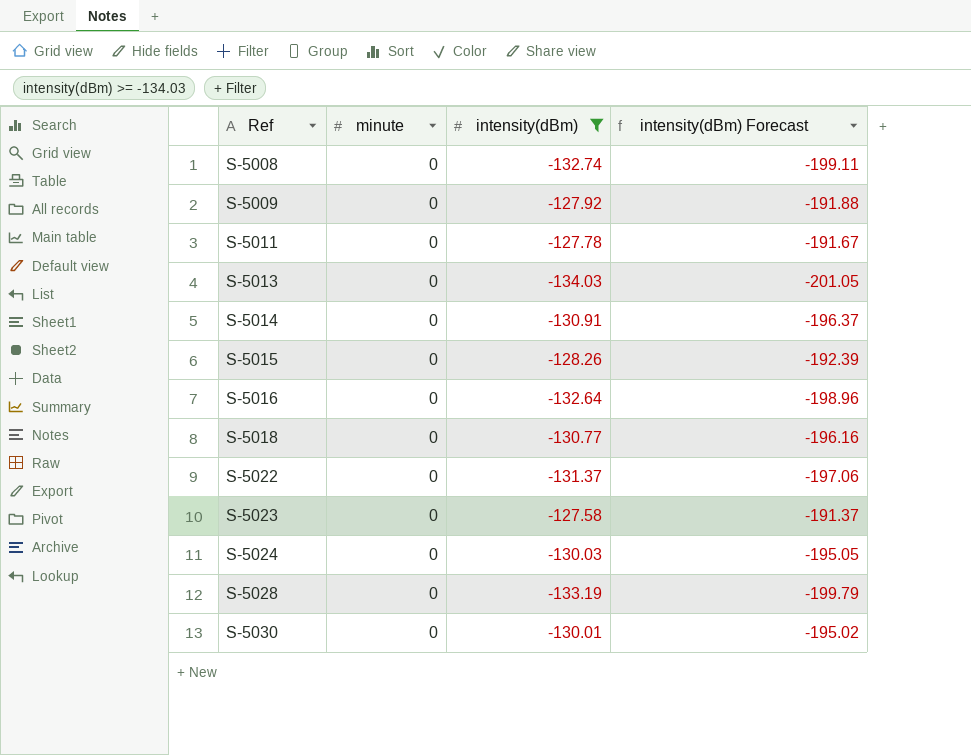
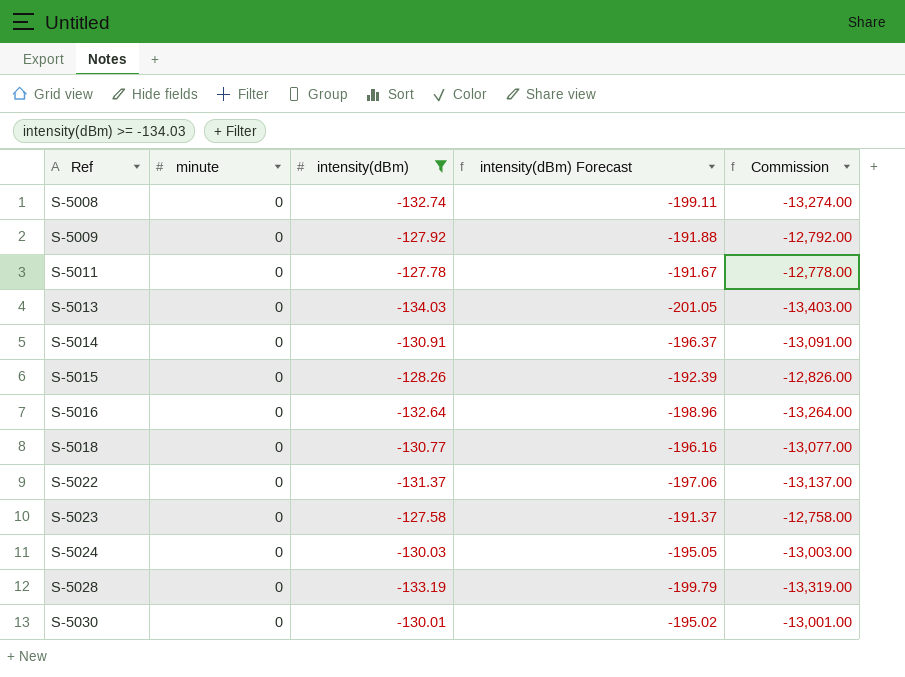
column Commission | formula: none -> [intensity(dBm)] * 100

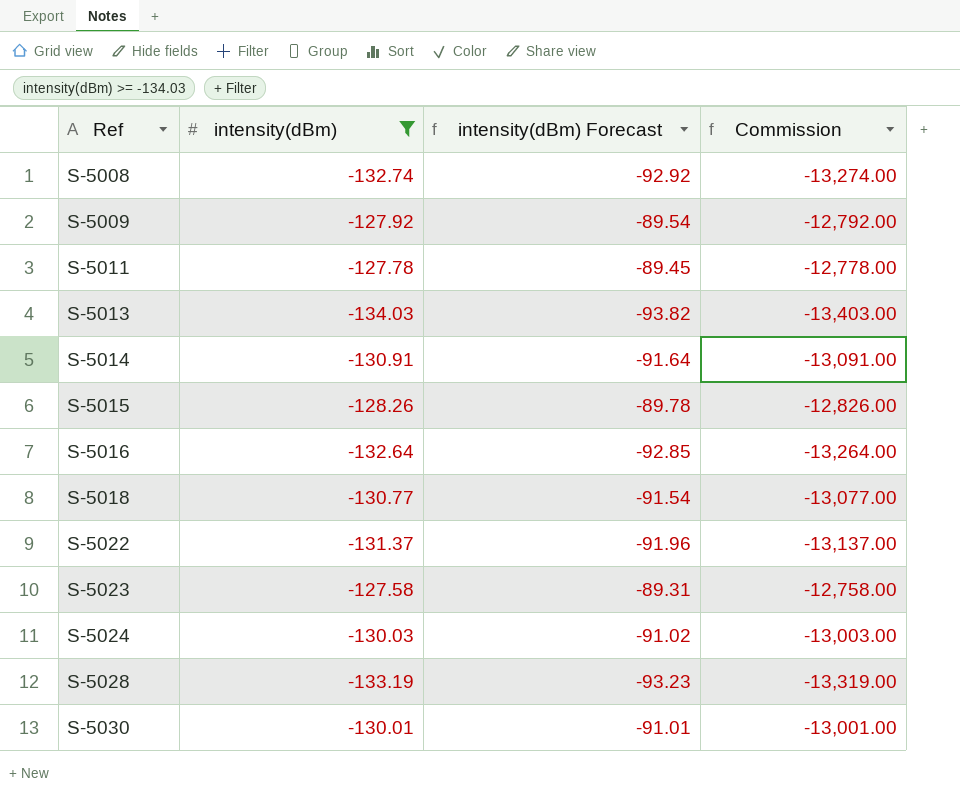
column minute | position: 2 -> none
column intensity(dBm) Forecast | formula: [intensity(dBm)] * 1.5 -> [intensity(dBm)] * 0.7

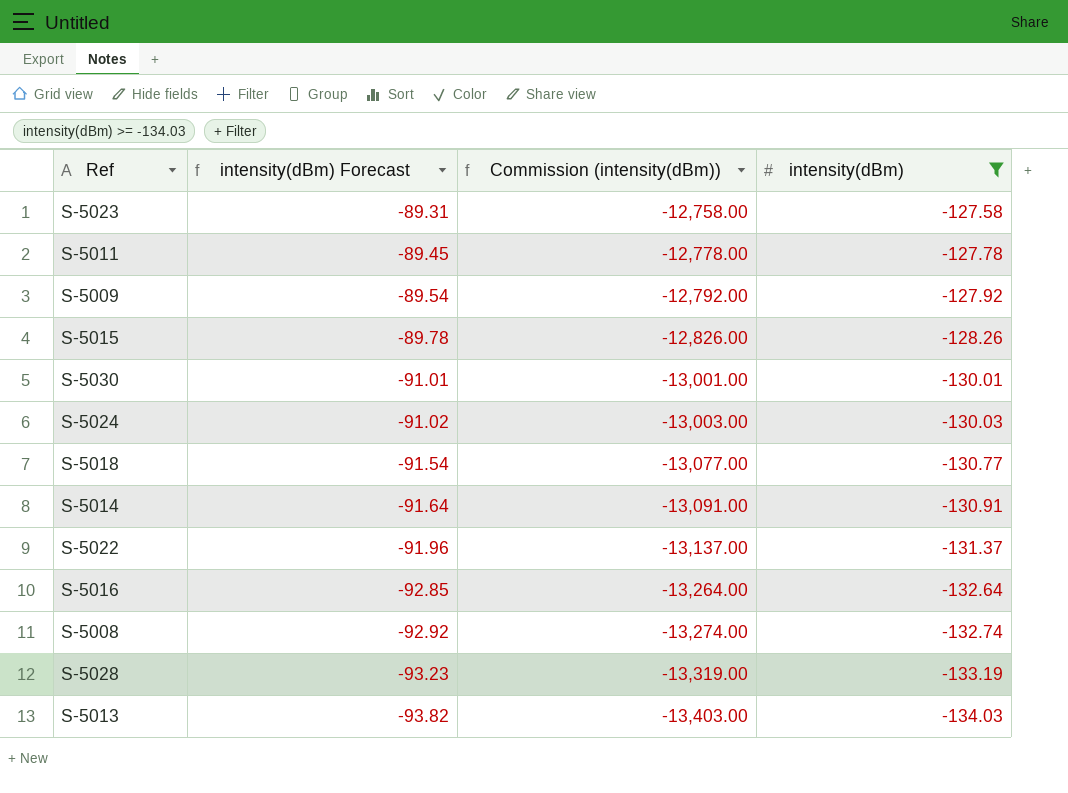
row order: Ref ascending -> intensity(dBm) Forecast descending
column name: Commission -> Commission (intensity(dBm))
column intensity(dBm) | position: 2 -> 4

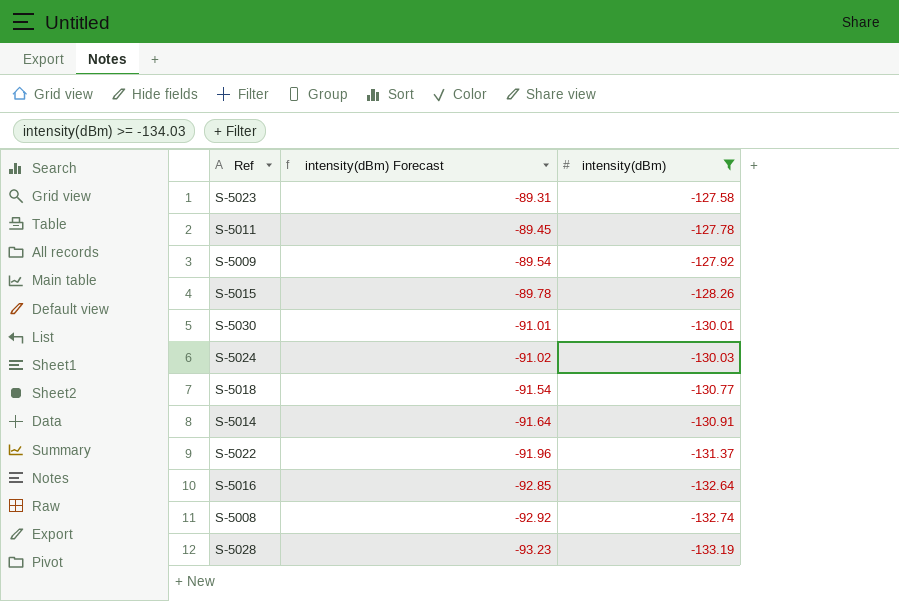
column Commission (intensity(dBm)) | formula: [intensity(dBm)] * 100 -> none
row S-5013: -93.82 | -13,403.00 | -134.03 -> none

